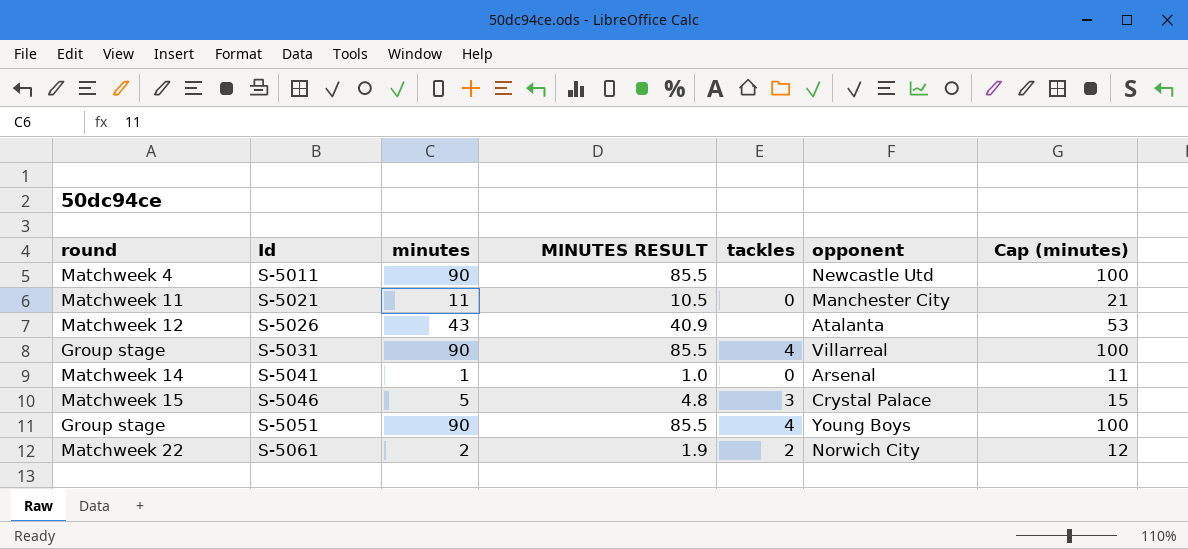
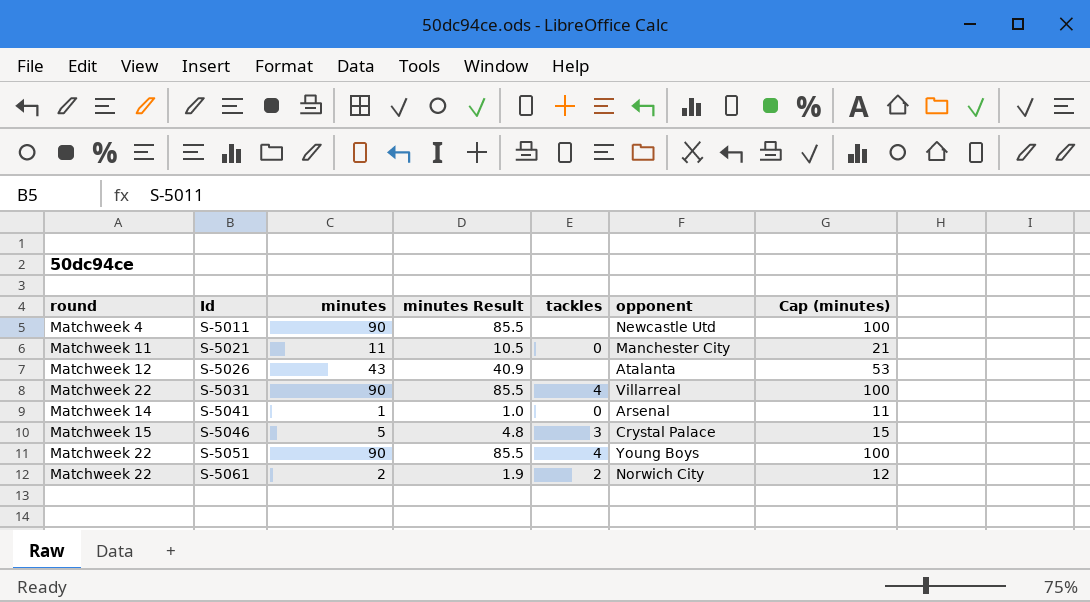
column name: MINUTES RESULT -> minutes Result
S-5031 | round: Group stage -> Matchweek 22
S-5051 | round: Group stage -> Matchweek 22

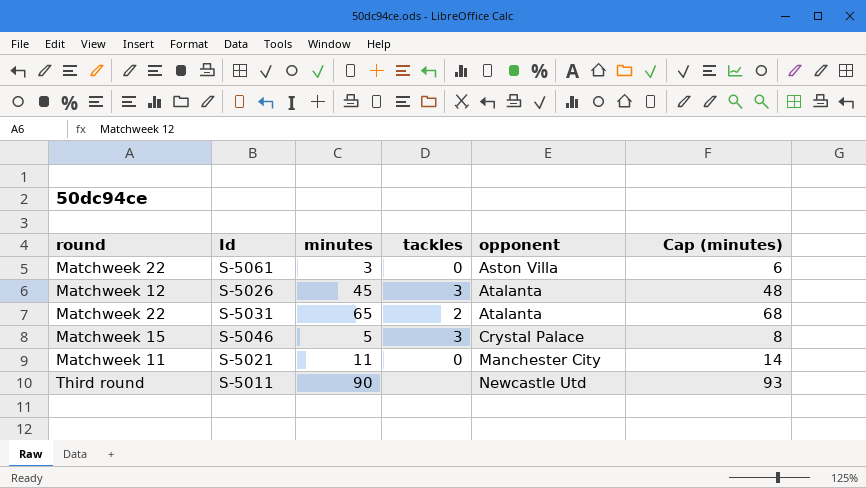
row order: Id ascending -> opponent ascending
column minutes Result | formula: [minutes] * 0.95 -> none
column Cap (minutes) | formula: [minutes] + 10 -> [minutes] + 3
row S-5041: Matchweek 14 | 1 | 1.0 | 0 | Arsenal | 11 -> none
row S-5051: Matchweek 22 | 90 | 85.5 | 4 | Young Boys | 100 -> none
S-5061 | minutes: 2 -> 3
S-5061 | tackles: 2 -> 0
S-5061 | opponent: Norwich City -> Aston Villa
S-5026 | minutes: 43 -> 45
S-5026 | tackles: none -> 3
S-5031 | minutes: 90 -> 65
S-5031 | tackles: 4 -> 2
S-5031 | opponent: Villarreal -> Atalanta
S-5011 | round: Matchweek 4 -> Third round

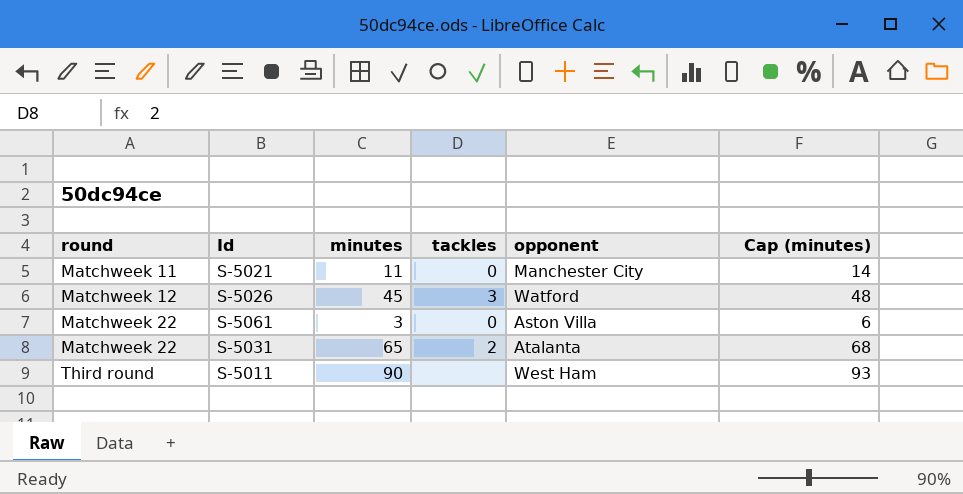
row order: opponent ascending -> round ascending
row S-5046: Matchweek 15 | 5 | 3 | Crystal Palace | 8 -> none
S-5026 | opponent: Atalanta -> Watford
S-5011 | opponent: Newcastle Utd -> West Ham

